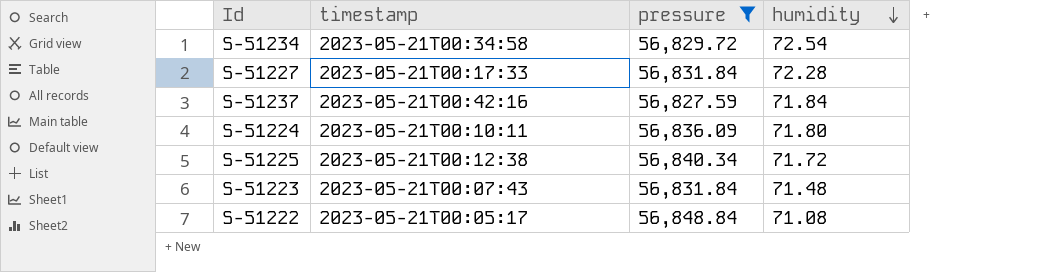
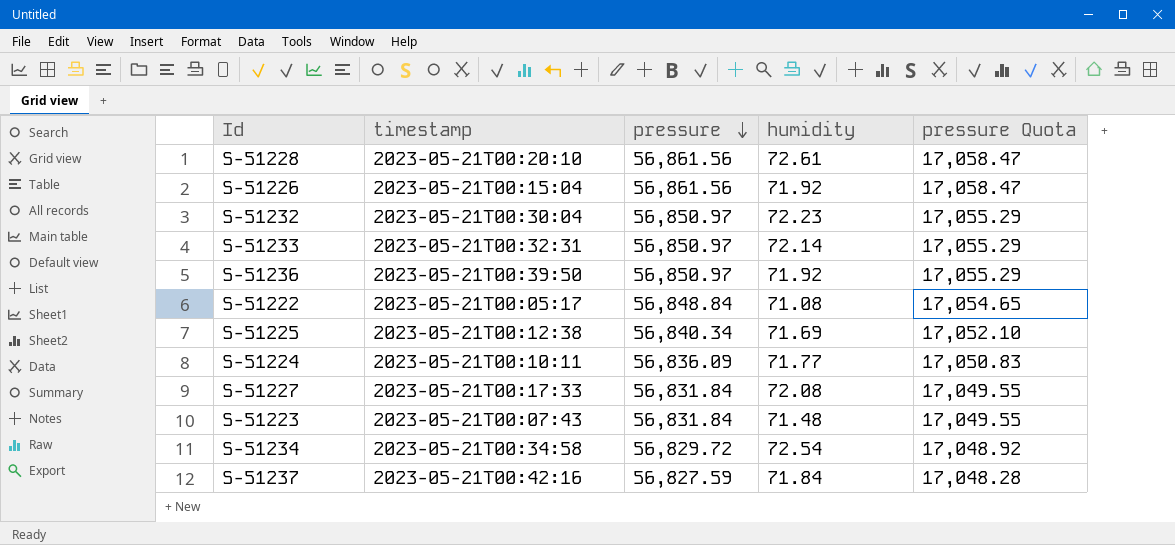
filter: pressure <= 56,848.84 -> none
row order: humidity descending -> pressure descending
column pressure Quota | formula: none -> [pressure] * 0.3
S-51225 | humidity: 71.72 -> 71.69
S-51224 | humidity: 71.80 -> 71.77
S-51227 | humidity: 72.28 -> 72.08

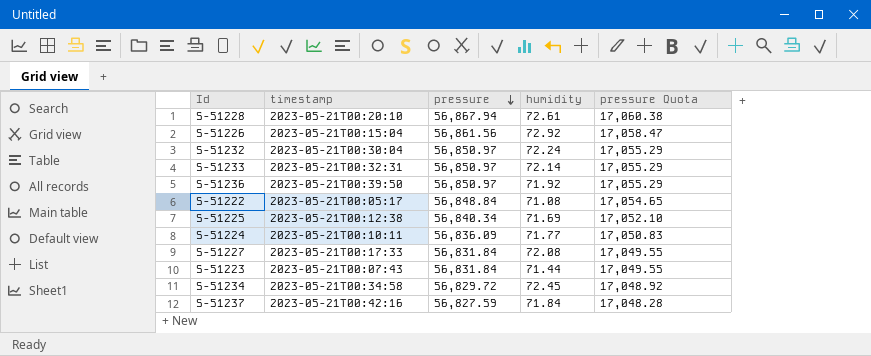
S-51228 | pressure: 56,861.56 -> 56,867.94
S-51228 | pressure Quota: 17,058.47 -> 17,060.38
S-51226 | humidity: 71.92 -> 72.92
S-51232 | humidity: 72.23 -> 72.24
S-51223 | humidity: 71.48 -> 71.44
S-51234 | humidity: 72.54 -> 72.45

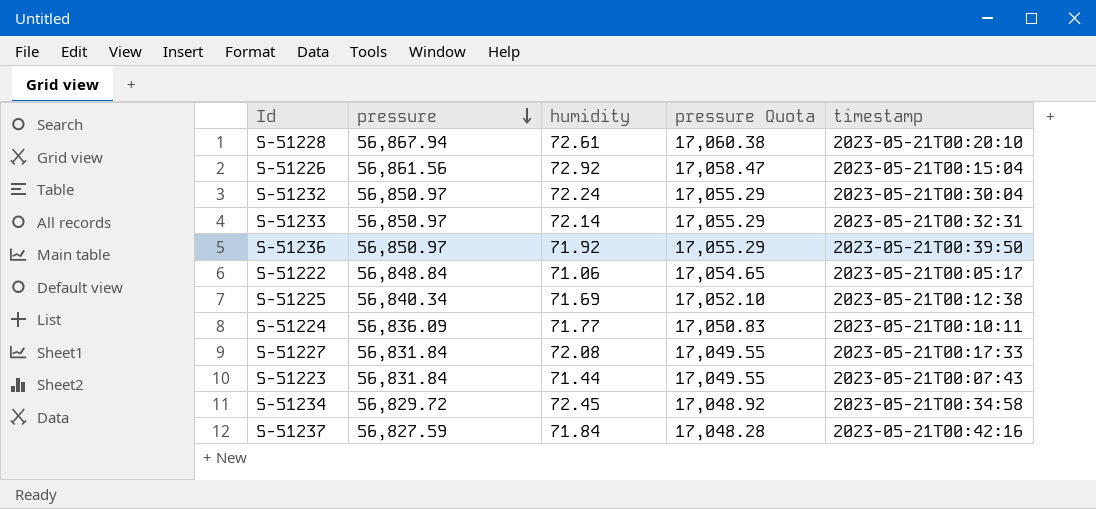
column timestamp | position: 2 -> 5
S-51222 | humidity: 71.08 -> 71.06

